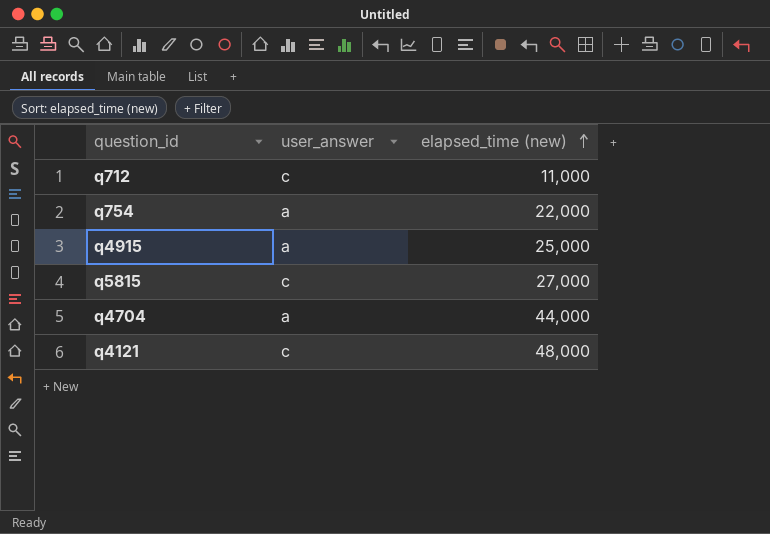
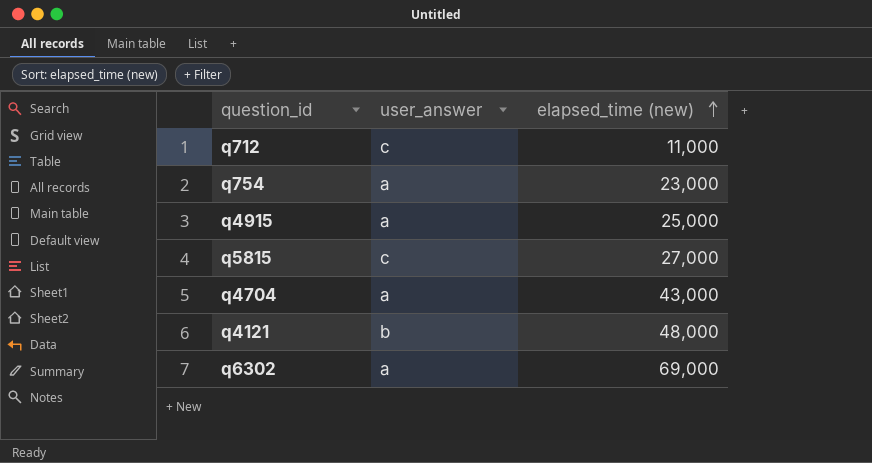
q754 | elapsed_time (new): 22,000 -> 23,000
q4704 | elapsed_time (new): 44,000 -> 43,000
q4121 | user_answer: c -> b
row q6302: none -> a | 69,000

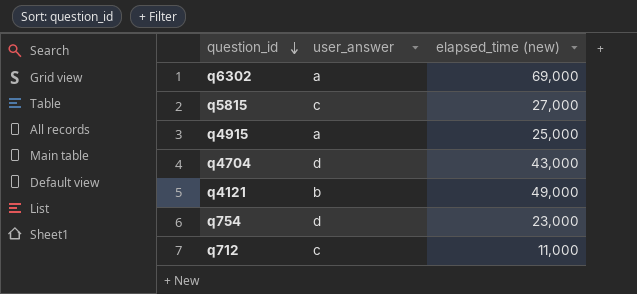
row order: elapsed_time (new) ascending -> question_id descending
q4704 | user_answer: a -> d
q4121 | elapsed_time (new): 48,000 -> 49,000
q754 | user_answer: a -> d

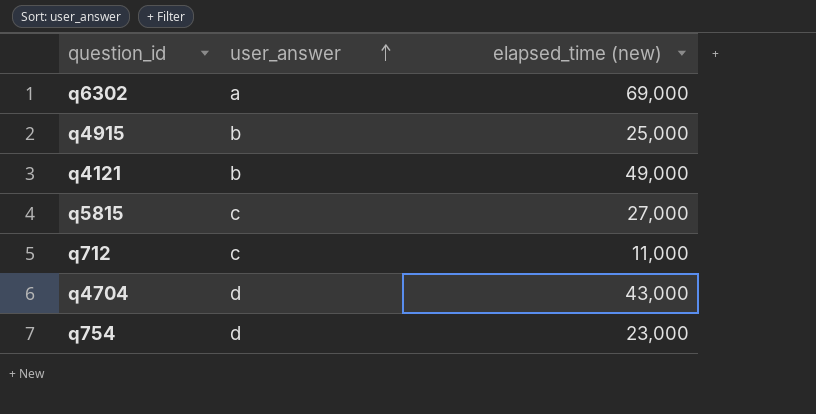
row order: question_id descending -> user_answer ascending
q4915 | user_answer: a -> b

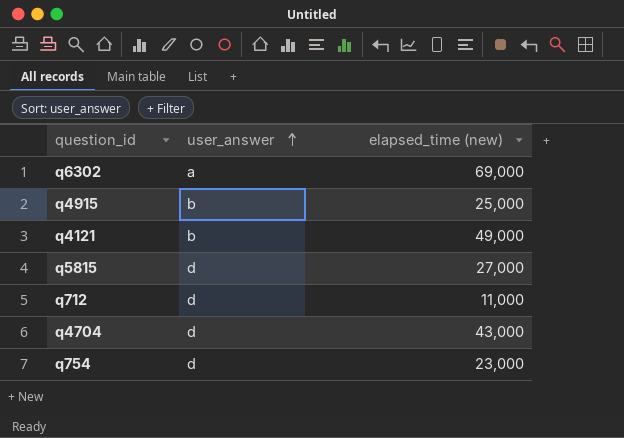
q5815 | user_answer: c -> d
q712 | user_answer: c -> d

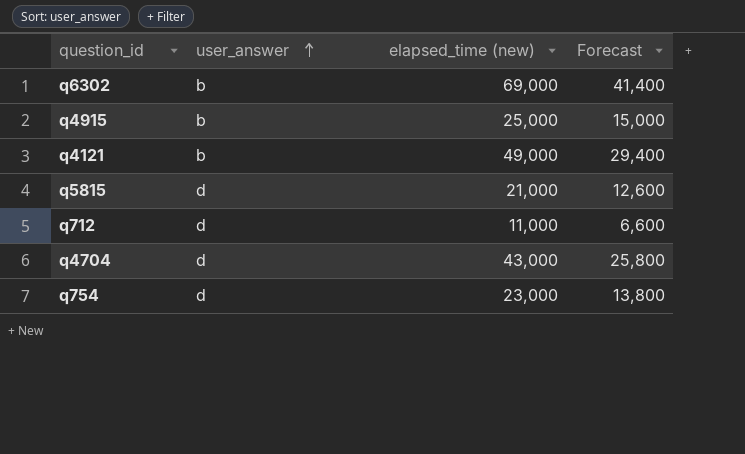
column Forecast | formula: none -> [elapsed_time (new)] * 0.6
q6302 | user_answer: a -> b
q5815 | elapsed_time (new): 27,000 -> 21,000

